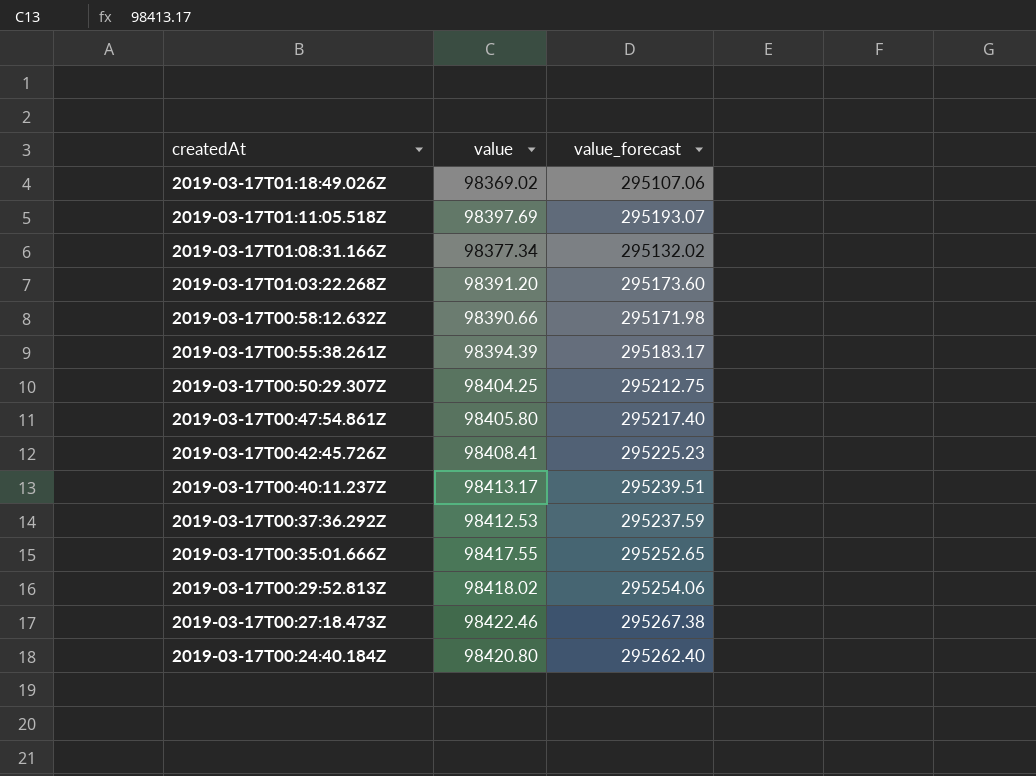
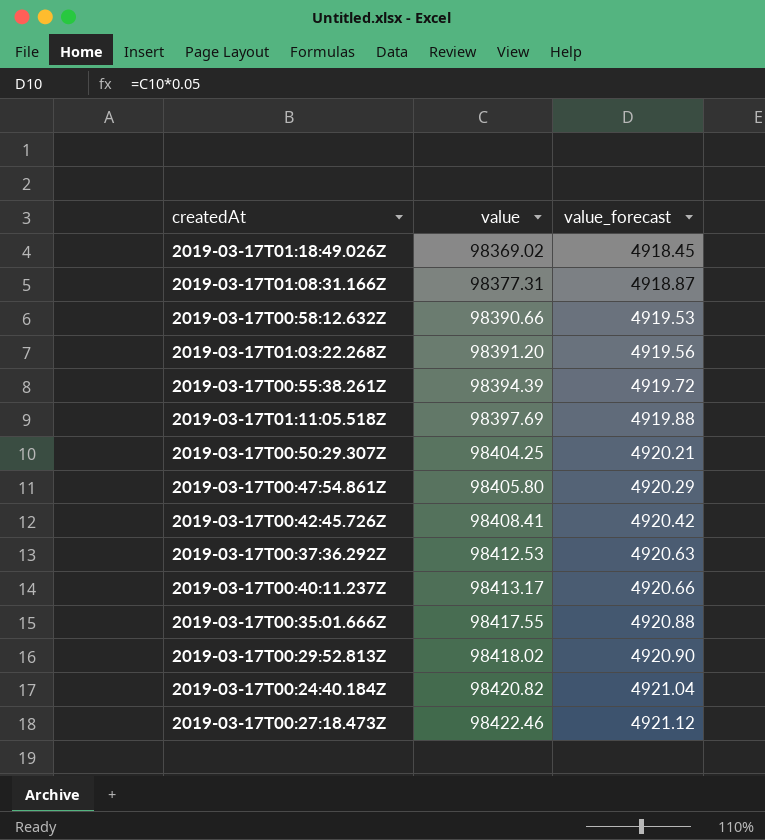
row order: createdAt descending -> value ascending
column value_forecast | formula: [value] * 3 -> [value] * 0.05
2019-03-17T01:08:31.166Z | value: 98377.34 -> 98377.31
2019-03-17T00:24:40.184Z | value: 98420.80 -> 98420.82

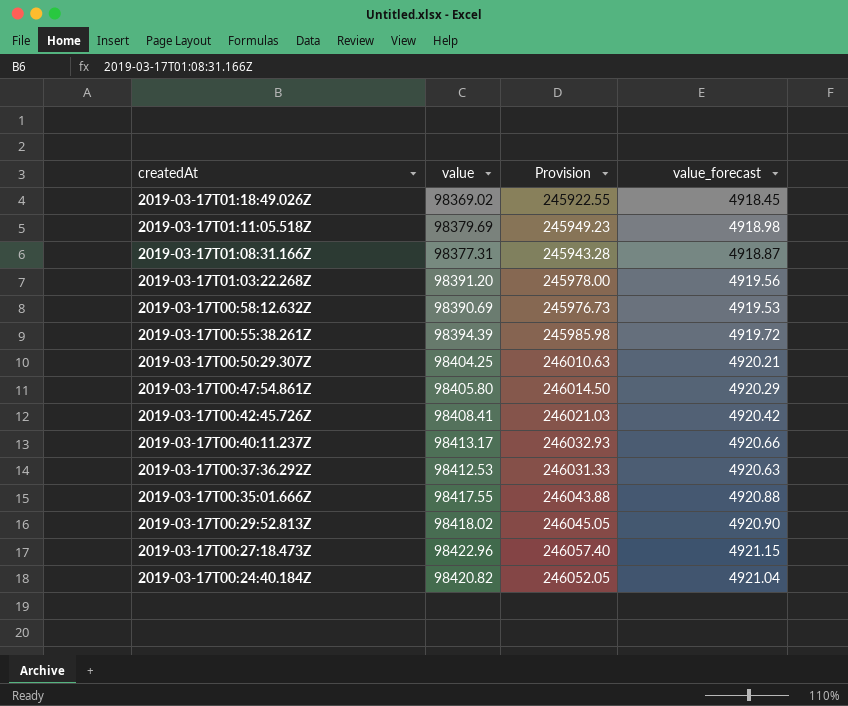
row order: value ascending -> createdAt descending
column Provision | formula: none -> [value] * 2.5
2019-03-17T01:11:05.518Z | value: 98397.69 -> 98379.69
2019-03-17T01:11:05.518Z | value_forecast: 4919.88 -> 4918.98
2019-03-17T00:58:12.632Z | value: 98390.66 -> 98390.69
2019-03-17T00:27:18.473Z | value: 98422.46 -> 98422.96
2019-03-17T00:27:18.473Z | value_forecast: 4921.12 -> 4921.15

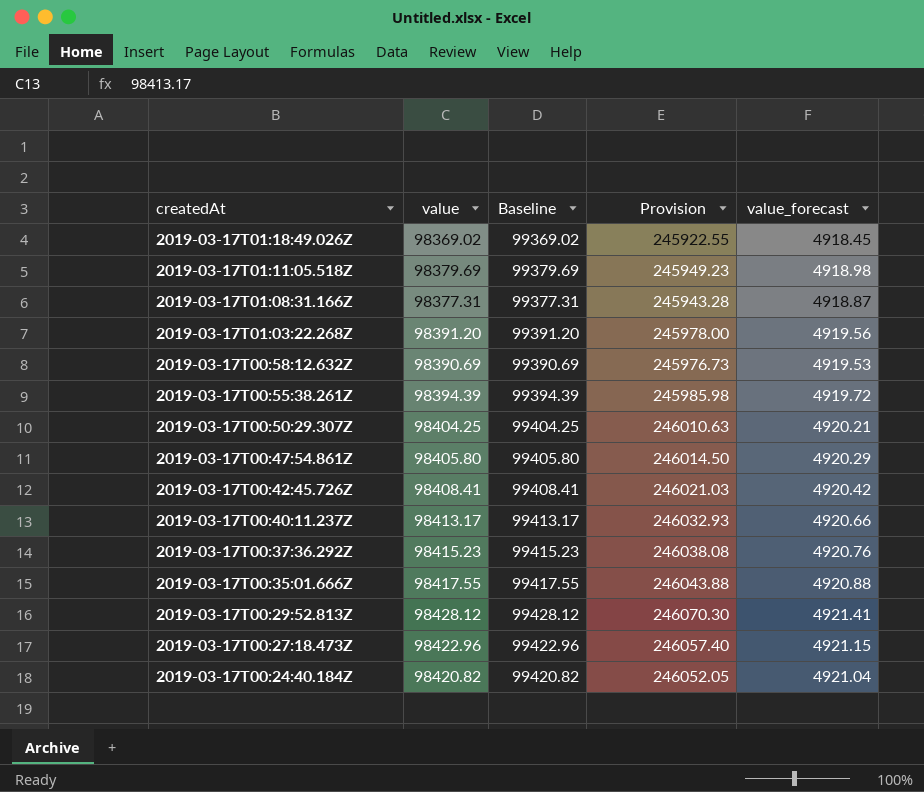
column Baseline | formula: none -> [value] + 1000
2019-03-17T00:37:36.292Z | value: 98412.53 -> 98415.23
2019-03-17T00:37:36.292Z | Provision: 246031.33 -> 246038.08
2019-03-17T00:37:36.292Z | value_forecast: 4920.63 -> 4920.76
2019-03-17T00:29:52.813Z | value: 98418.02 -> 98428.12
2019-03-17T00:29:52.813Z | Provision: 246045.05 -> 246070.30
2019-03-17T00:29:52.813Z | value_forecast: 4920.90 -> 4921.41

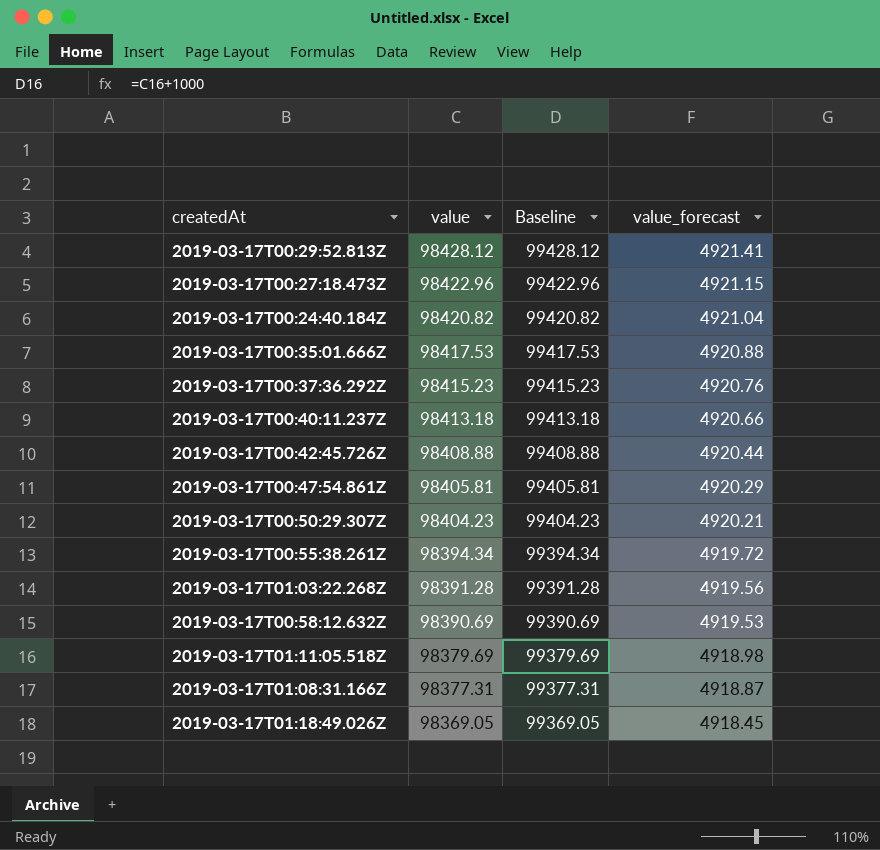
row order: createdAt descending -> value descending
column Provision | formula: [value] * 2.5 -> none
2019-03-17T00:35:01.666Z | value: 98417.55 -> 98417.53
2019-03-17T00:35:01.666Z | Baseline: 99417.55 -> 99417.53
2019-03-17T00:40:11.237Z | value: 98413.17 -> 98413.18
2019-03-17T00:40:11.237Z | Baseline: 99413.17 -> 99413.18
2019-03-17T00:42:45.726Z | value: 98408.41 -> 98408.88
2019-03-17T00:42:45.726Z | Baseline: 99408.41 -> 99408.88
2019-03-17T00:42:45.726Z | value_forecast: 4920.42 -> 4920.44
2019-03-17T00:47:54.861Z | value: 98405.80 -> 98405.81
2019-03-17T00:47:54.861Z | Baseline: 99405.80 -> 99405.81
2019-03-17T00:50:29.307Z | value: 98404.25 -> 98404.23
2019-03-17T00:50:29.307Z | Baseline: 99404.25 -> 99404.23
2019-03-17T00:55:38.261Z | value: 98394.39 -> 98394.34
2019-03-17T00:55:38.261Z | Baseline: 99394.39 -> 99394.34
2019-03-17T01:03:22.268Z | value: 98391.20 -> 98391.28
2019-03-17T01:03:22.268Z | Baseline: 99391.20 -> 99391.28
2019-03-17T01:18:49.026Z | value: 98369.02 -> 98369.05
2019-03-17T01:18:49.026Z | Baseline: 99369.02 -> 99369.05

